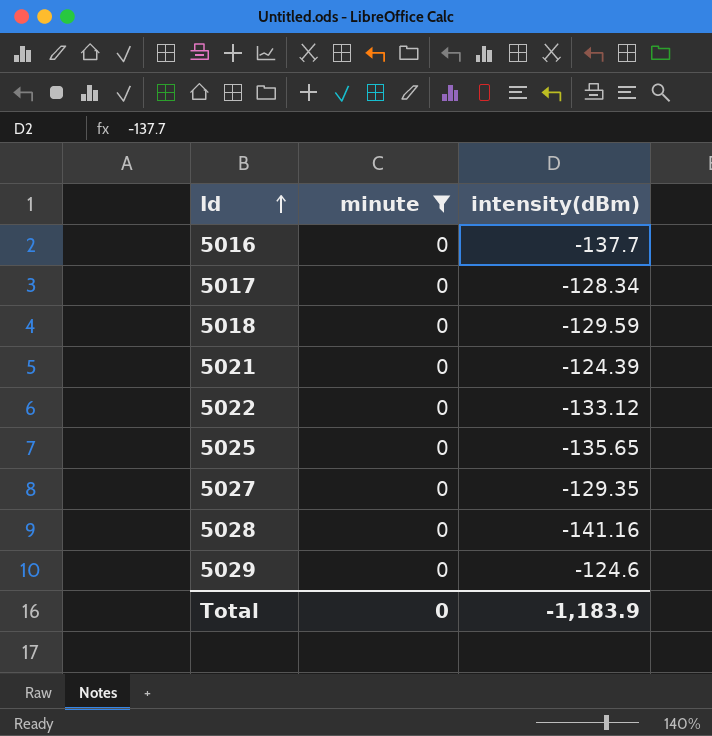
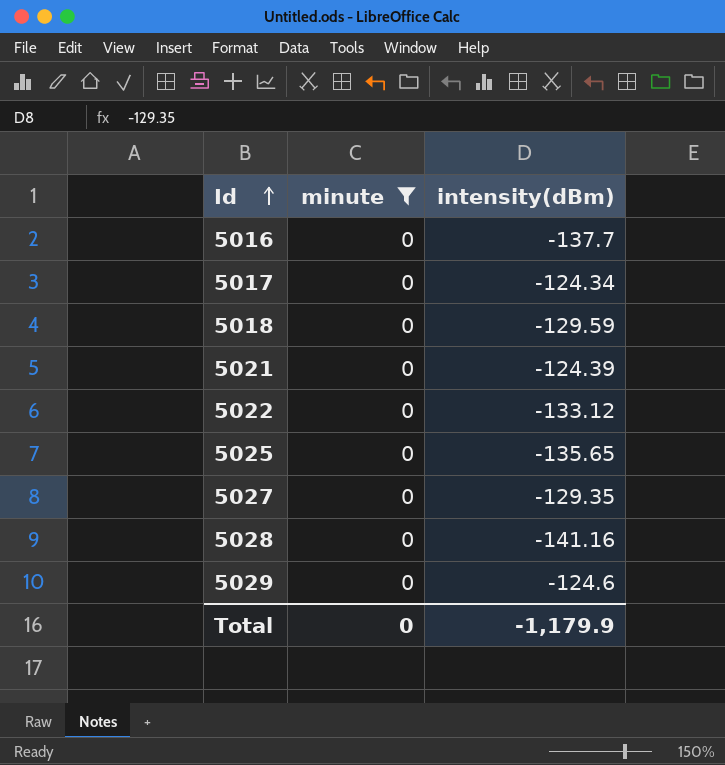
5017 | intensity(dBm): -128.34 -> -124.34
Total | intensity(dBm): -1,183.9 -> -1,179.9

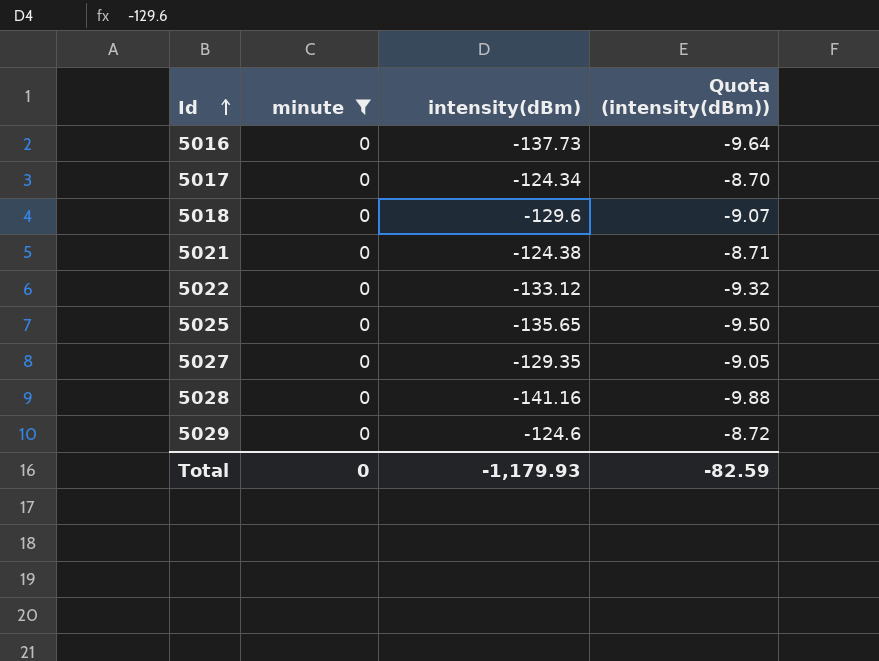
column Quota (intensity(dBm)) | formula: none -> [intensity(dBm)] * 0.07
5016 | intensity(dBm): -137.7 -> -137.73
5018 | intensity(dBm): -129.59 -> -129.6
5021 | intensity(dBm): -124.39 -> -124.38
Total | intensity(dBm): -1,179.9 -> -1,179.93

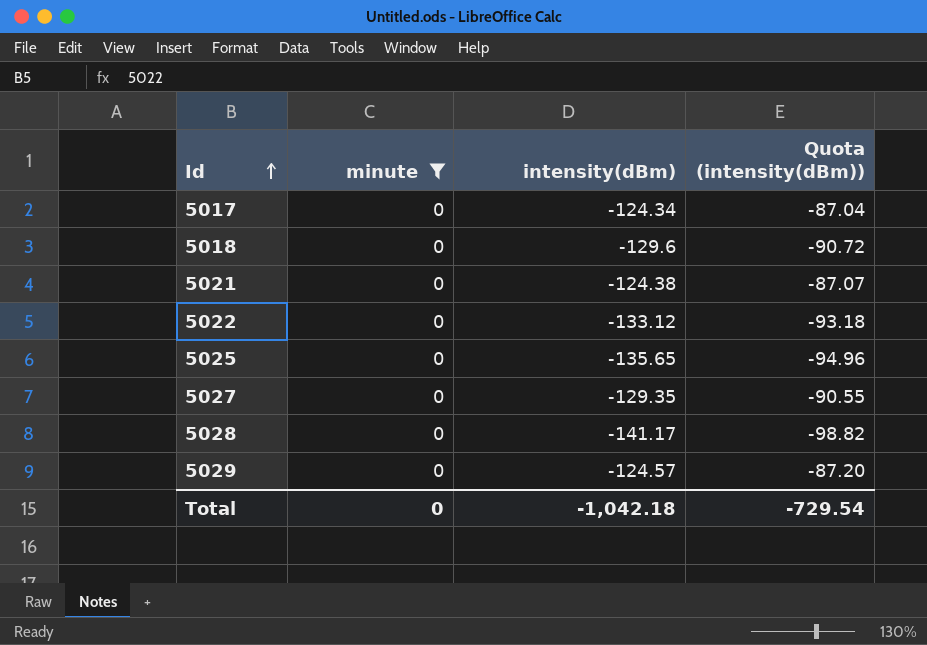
column Quota (intensity(dBm)) | formula: [intensity(dBm)] * 0.07 -> [intensity(dBm)] * 0.7
row 5016: 0 | -137.73 | -9.64 -> none
5028 | intensity(dBm): -141.16 -> -141.17
5029 | intensity(dBm): -124.6 -> -124.57
Total | intensity(dBm): -1,179.93 -> -1,042.18
Total | Quota (intensity(dBm)): -82.59 -> -729.54

